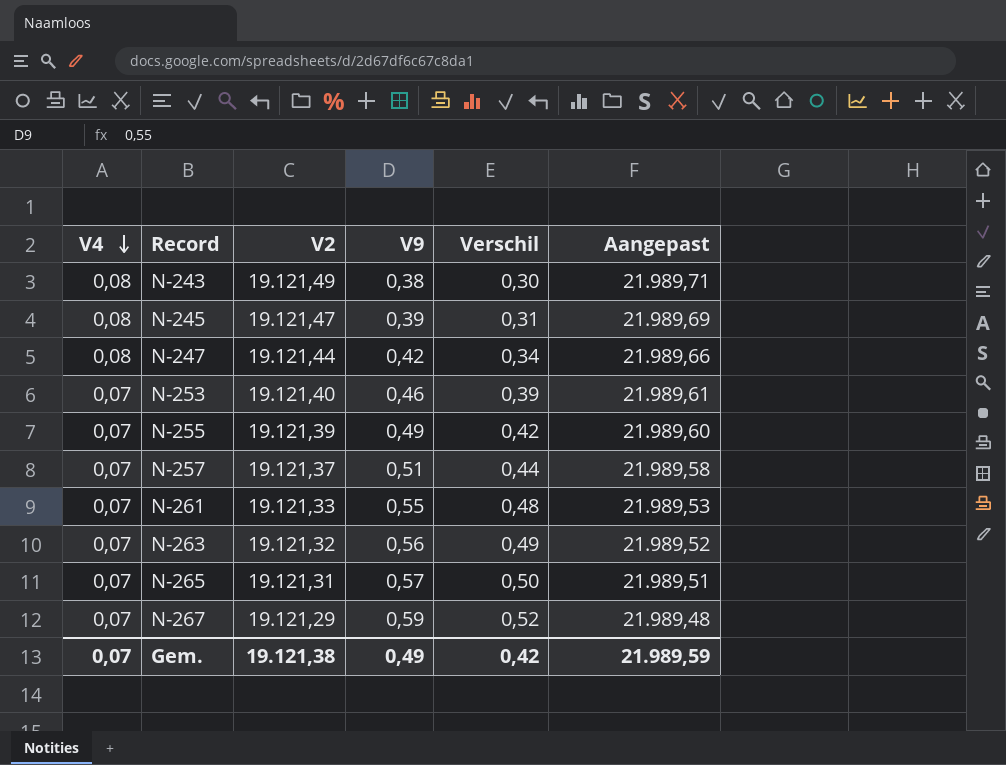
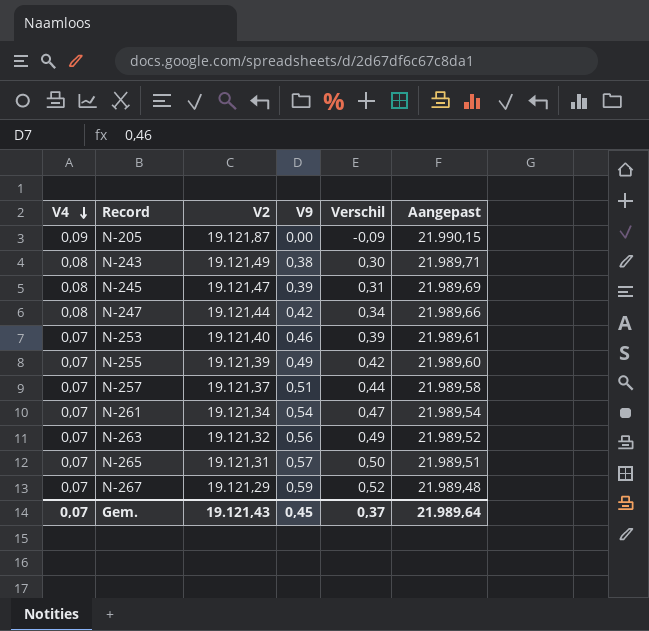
row N-205: none -> 0,09 | 19.121,87 | 0,00 | -0,09 | 21.990,15
N-261 | V2: 19.121,33 -> 19.121,34
N-261 | V9: 0,55 -> 0,54
N-261 | Verschil: 0,48 -> 0,47
N-261 | Aangepast: 21.989,53 -> 21.989,54
Gem. | V2: 19.121,38 -> 19.121,43
Gem. | V9: 0,49 -> 0,45
Gem. | Verschil: 0,42 -> 0,37
Gem. | Aangepast: 21.989,59 -> 21.989,64

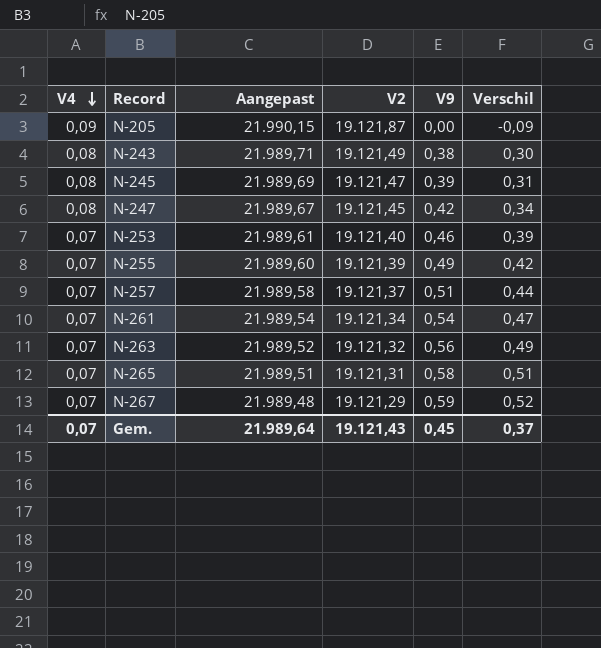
column Aangepast | position: 6 -> 3
N-247 | Aangepast: 21.989,66 -> 21.989,67
N-247 | V2: 19.121,44 -> 19.121,45
N-265 | V9: 0,57 -> 0,58
N-265 | Verschil: 0,50 -> 0,51

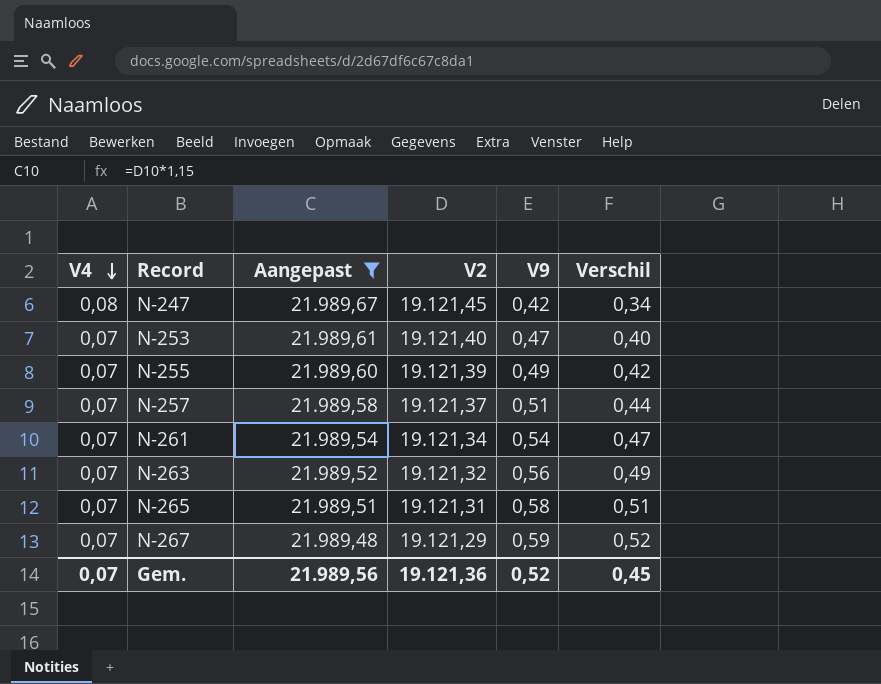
filter: none -> Aangepast <= 21.989,67
N-253 | V9: 0,46 -> 0,47
N-253 | Verschil: 0,39 -> 0,40
Gem. | Aangepast: 21.989,64 -> 21.989,56
Gem. | V2: 19.121,43 -> 19.121,36
Gem. | V9: 0,45 -> 0,52
Gem. | Verschil: 0,37 -> 0,45

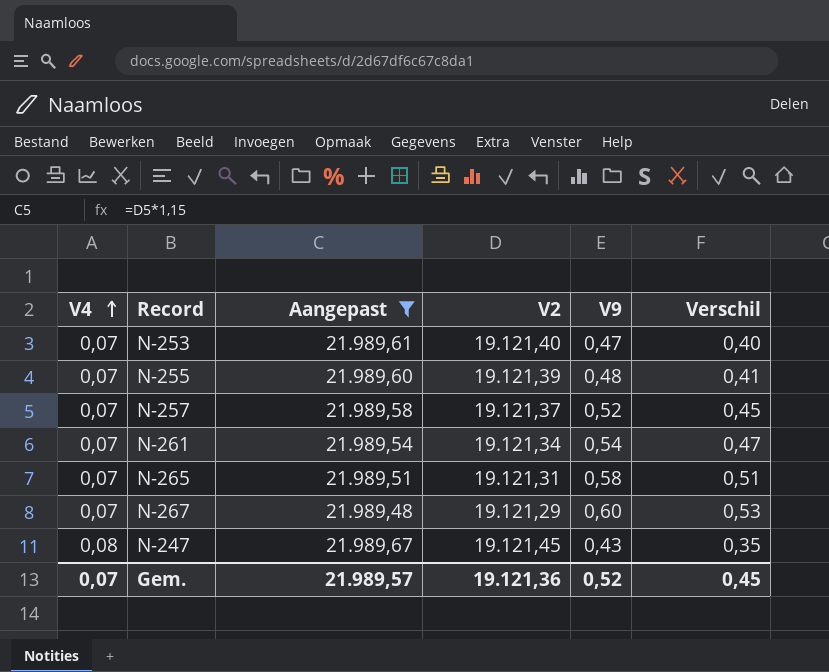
row order: V4 descending -> V4 ascending
row N-263: 0,07 | 21.989,52 | 19.121,32 | 0,56 | 0,49 -> none
N-255 | V9: 0,49 -> 0,48
N-255 | Verschil: 0,42 -> 0,41
N-257 | V9: 0,51 -> 0,52
N-257 | Verschil: 0,44 -> 0,45
N-267 | V9: 0,59 -> 0,60
N-267 | Verschil: 0,52 -> 0,53
N-247 | V9: 0,42 -> 0,43
N-247 | Verschil: 0,34 -> 0,35
Gem. | Aangepast: 21.989,56 -> 21.989,57

